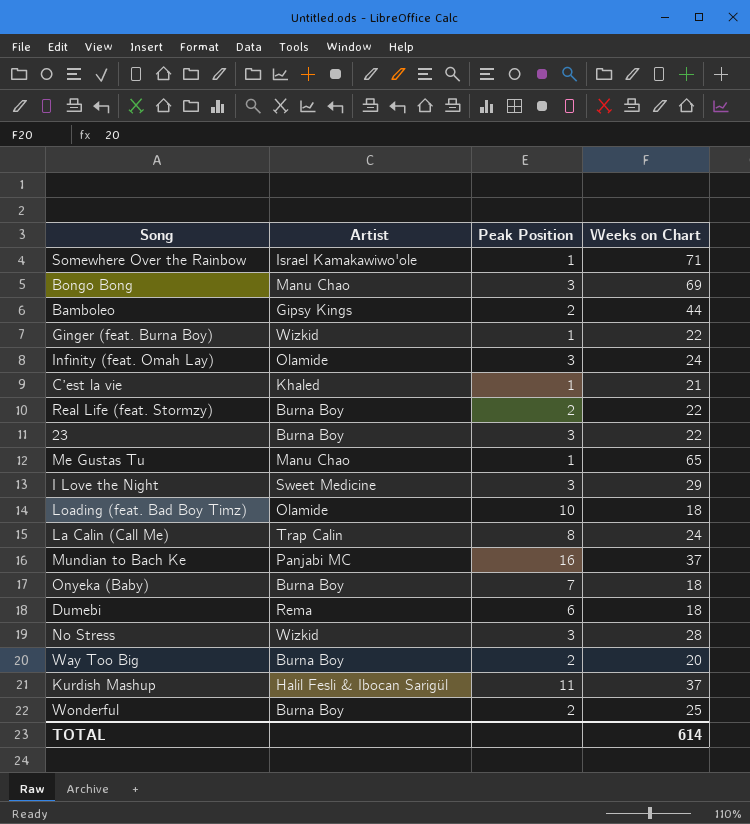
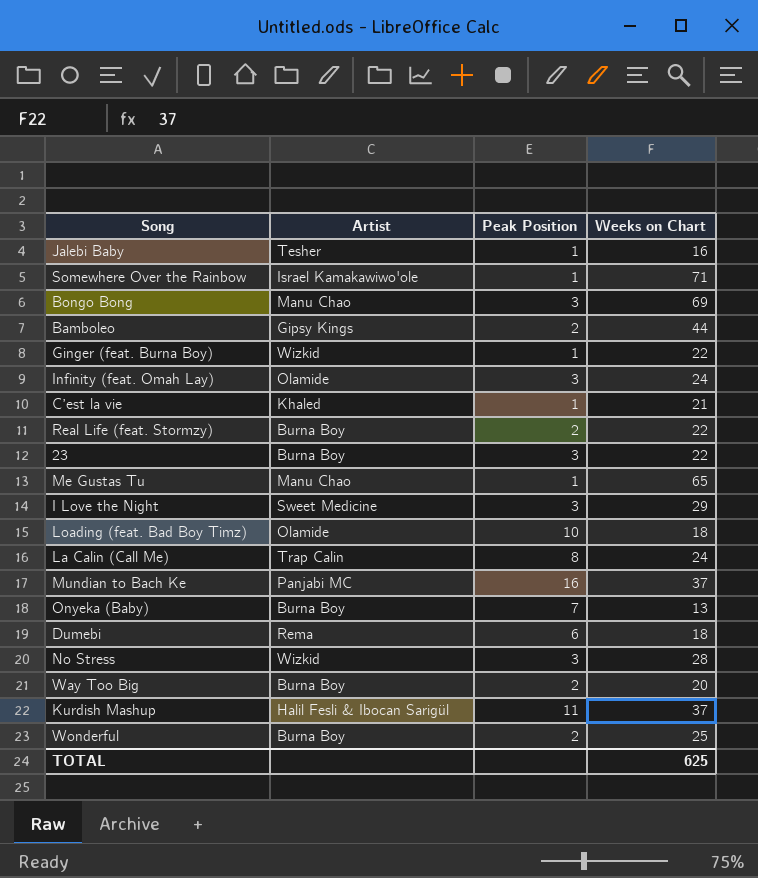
row Jalebi Baby: none -> Tesher | 1 | 16
Onyeka (Baby) | Weeks on Chart: 18 -> 13
TOTAL | Weeks on Chart: 614 -> 625

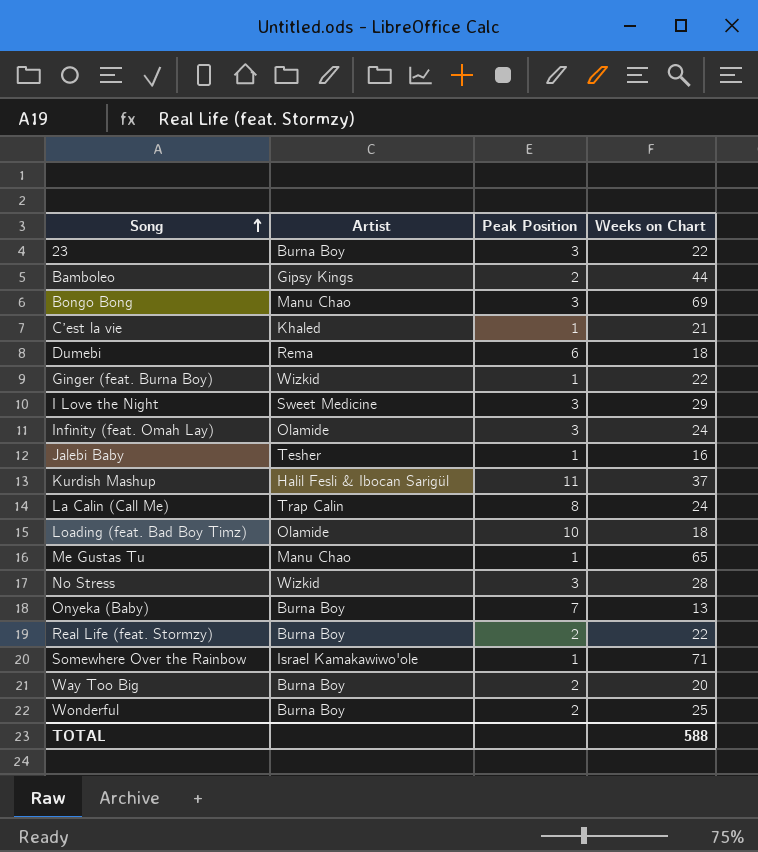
row order: none -> Song ascending
row Mundian to Bach Ke: Panjabi MC | 16 | 37 -> none
TOTAL | Weeks on Chart: 625 -> 588

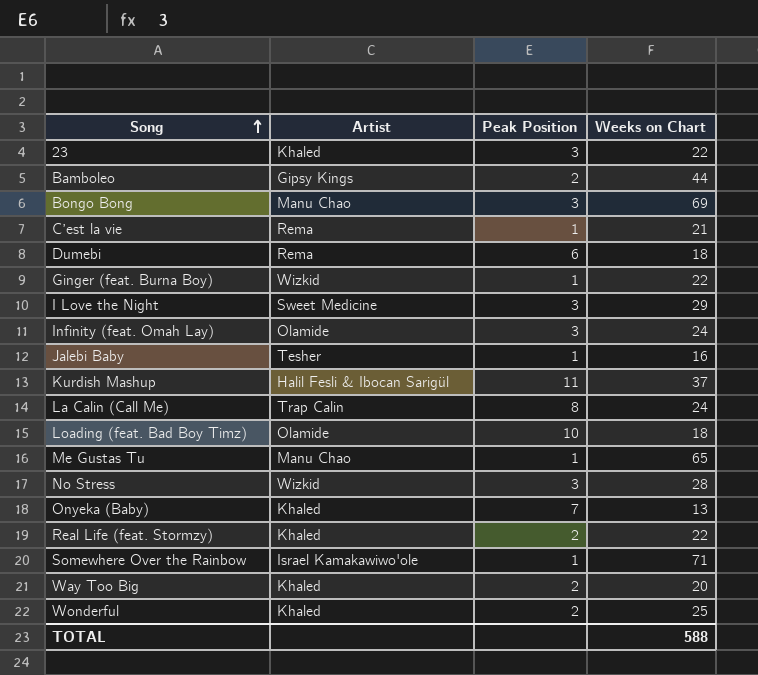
23 | Artist: Burna Boy -> Khaled
C’est la vie | Artist: Khaled -> Rema
Onyeka (Baby) | Artist: Burna Boy -> Khaled
Real Life (feat. Stormzy) | Artist: Burna Boy -> Khaled
Way Too Big | Artist: Burna Boy -> Khaled
Wonderful | Artist: Burna Boy -> Khaled

